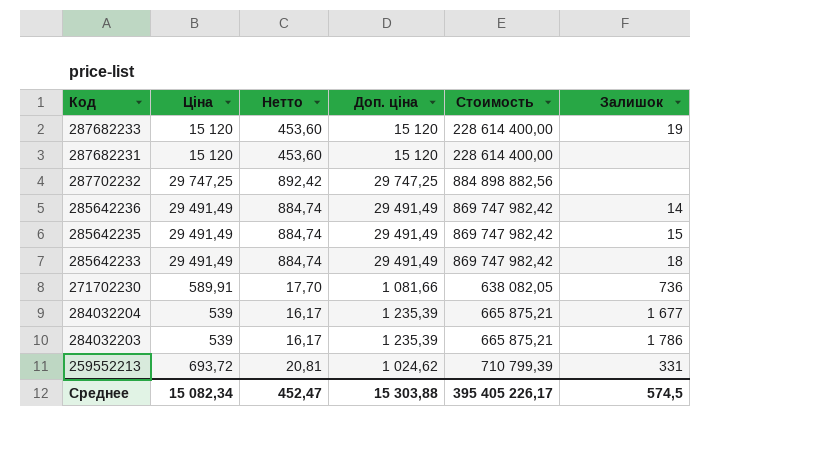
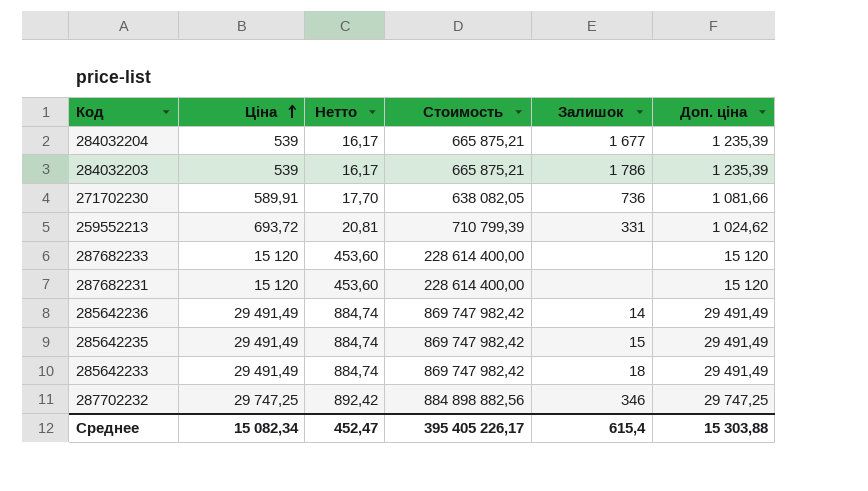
row order: none -> Ціна ascending
column Доп. ціна | position: 4 -> 6
287682233 | Залишок: 19 -> none
287702232 | Залишок: none -> 346
Среднее | Залишок: 574,5 -> 615,4

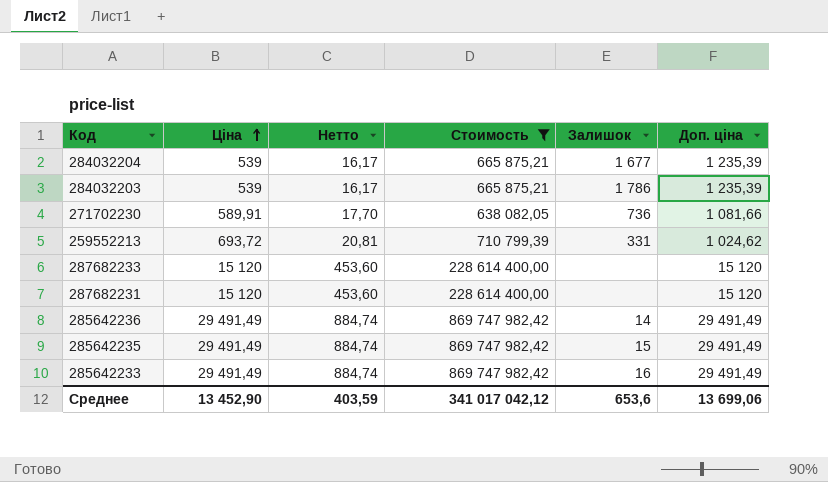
filter: none -> Стоимость != 884 898 882,56
285642233 | Залишок: 18 -> 16
Среднее | Ціна: 15 082,34 -> 13 452,90
Среднее | Нетто: 452,47 -> 403,59
Среднее | Стоимость: 395 405 226,17 -> 341 017 042,12
Среднее | Залишок: 615,4 -> 653,6
Среднее | Доп. ціна: 15 303,88 -> 13 699,06

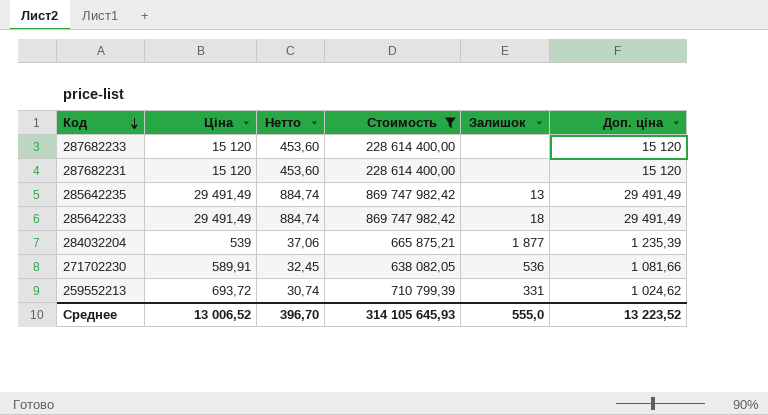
row order: Ціна ascending -> Код descending
column Нетто | formula: [Ціна] * 0,03 -> [Доп. ціна] * 0,03
row 284032203: 539 | 16,17 | 665 875,21 | 1 786 | 1 235,39 -> none
row 285642236: 29 491,49 | 884,74 | 869 747 982,42 | 14 | 29 491,49 -> none
285642235 | Залишок: 15 -> 13
285642233 | Залишок: 16 -> 18
284032204 | Залишок: 1 677 -> 1 877
271702230 | Залишок: 736 -> 536
Среднее | Ціна: 13 452,90 -> 13 006,52
Среднее | Нетто: 403,59 -> 396,70
Среднее | Стоимость: 341 017 042,12 -> 314 105 645,93
Среднее | Залишок: 653,6 -> 555,0
Среднее | Доп. ціна: 13 699,06 -> 13 223,52

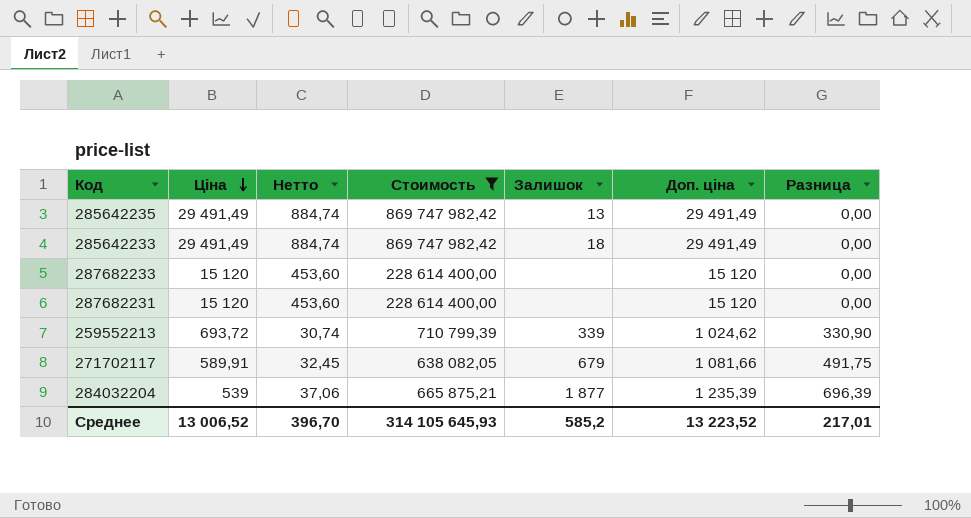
row order: Код descending -> Ціна descending
column Разница | formula: none -> [Доп. ціна] - [Ціна]
row 271702230: 589,91 | 32,45 | 638 082,05 | 536 | 1 081,66 -> none
259552213 | Залишок: 331 -> 339
row 271702117: none -> 589,91 | 32,45 | 638 082,05 | 679 | 1 081,66 | 491,75
Среднее | Залишок: 555,0 -> 585,2

